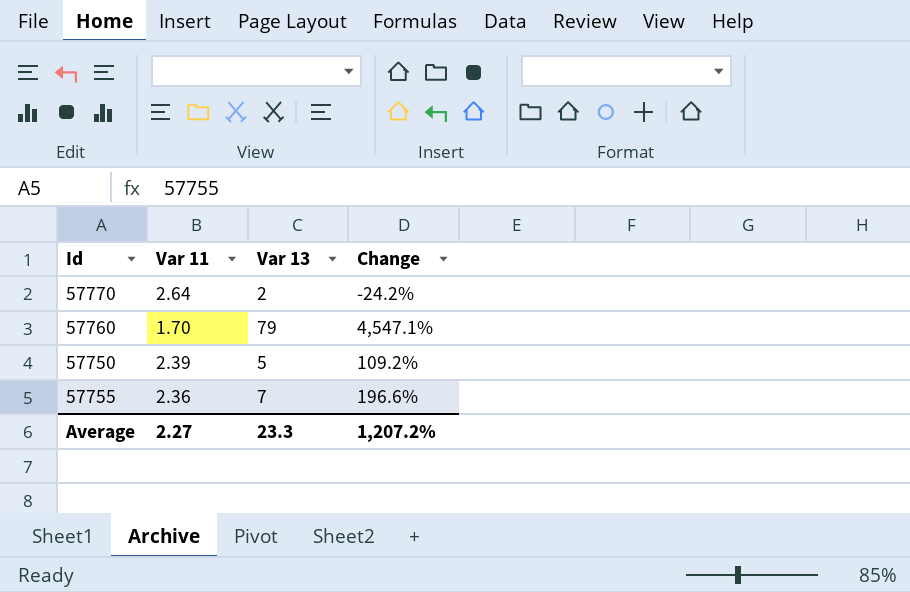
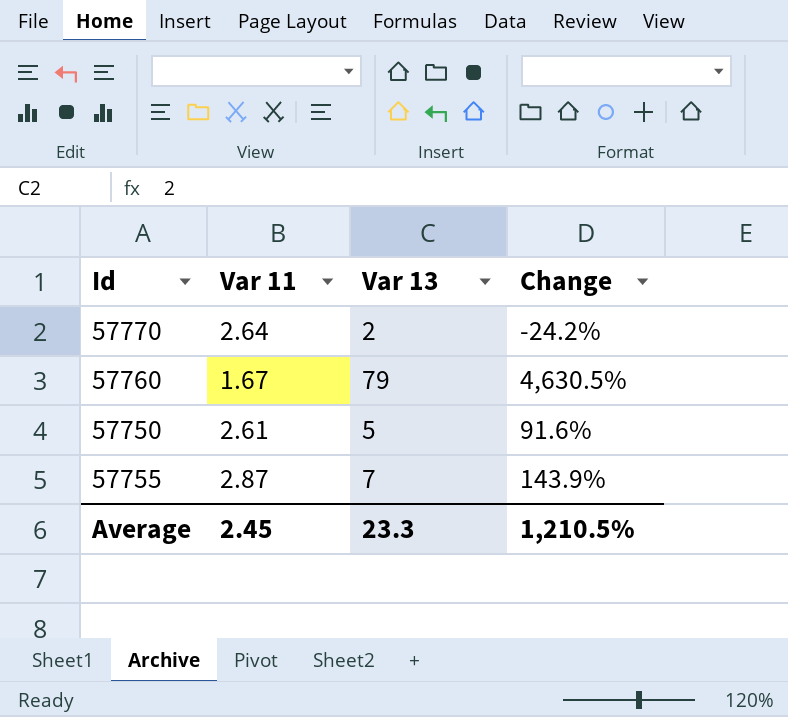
57760 | Var 11: 1.70 -> 1.67
57760 | Change: 4,547.1% -> 4,630.5%
57750 | Var 11: 2.39 -> 2.61
57750 | Change: 109.2% -> 91.6%
57755 | Var 11: 2.36 -> 2.87
57755 | Change: 196.6% -> 143.9%
Average | Var 11: 2.27 -> 2.45
Average | Change: 1,207.2% -> 1,210.5%

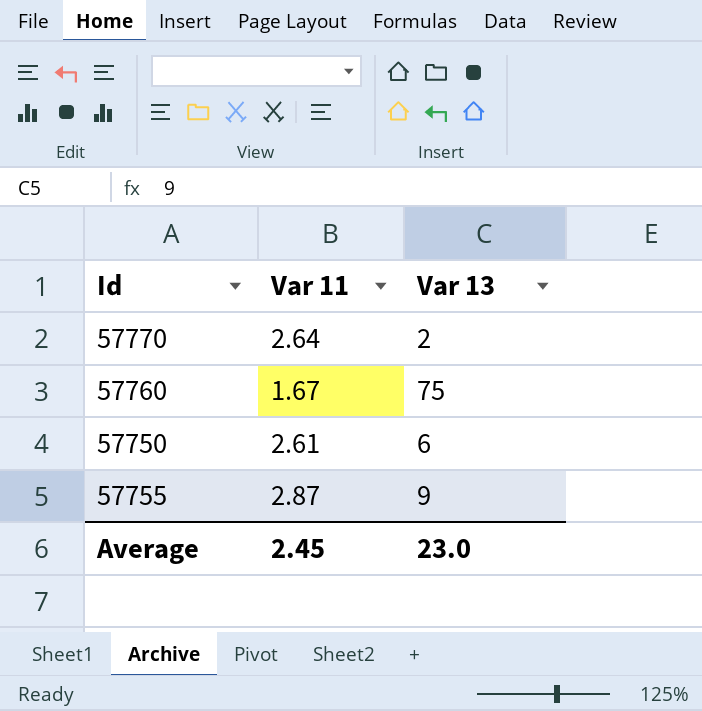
column Change | formula: ([Var 13] - [Var 11]) / [Var 11] -> none
57760 | Var 13: 79 -> 75
57750 | Var 13: 5 -> 6
57755 | Var 13: 7 -> 9
Average | Var 13: 23.3 -> 23.0

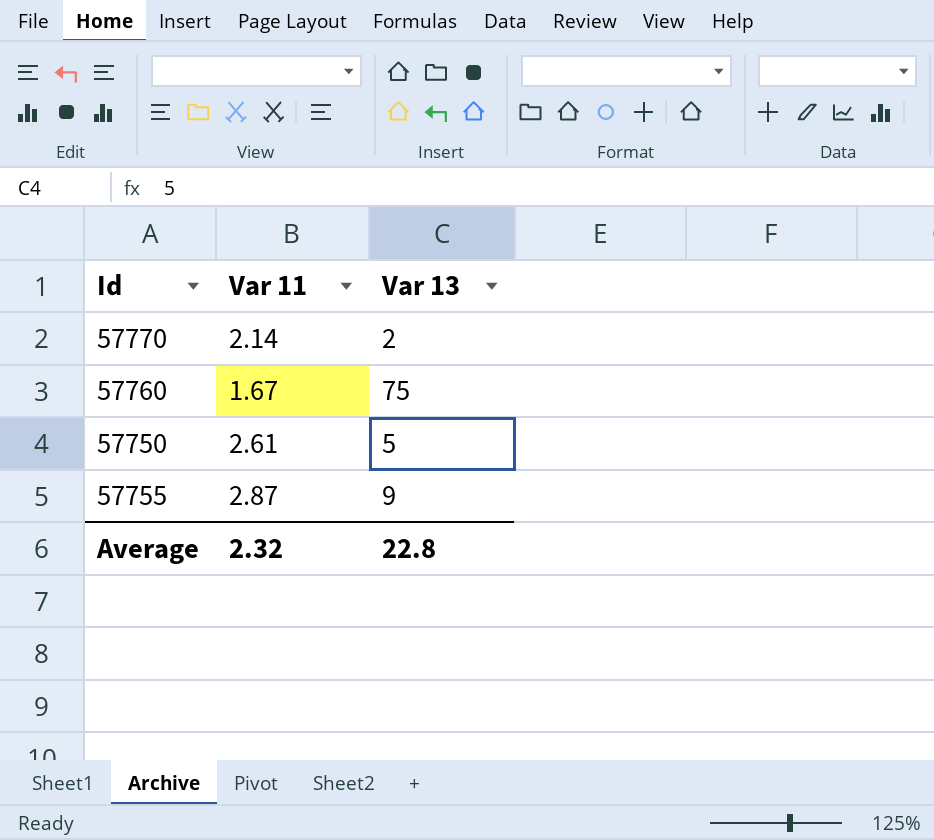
57770 | Var 11: 2.64 -> 2.14
57750 | Var 13: 6 -> 5
Average | Var 11: 2.45 -> 2.32
Average | Var 13: 23.0 -> 22.8

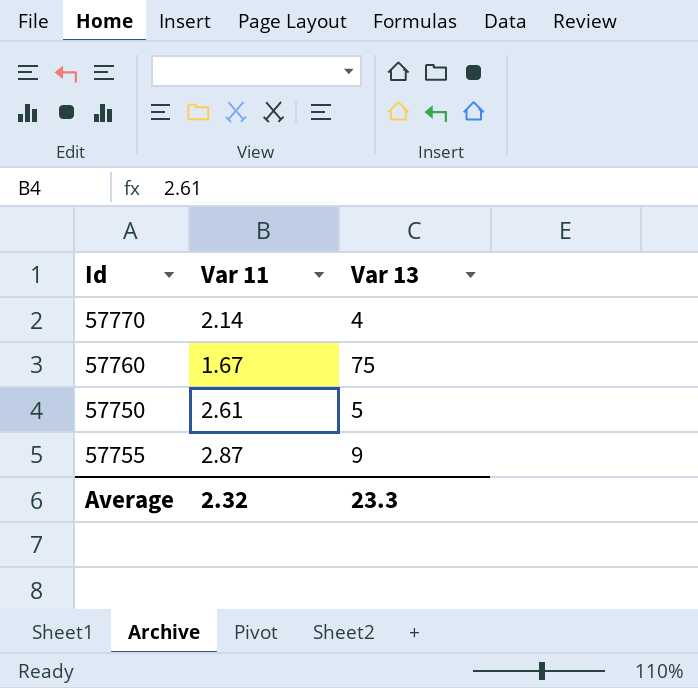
57770 | Var 13: 2 -> 4
Average | Var 13: 22.8 -> 23.3

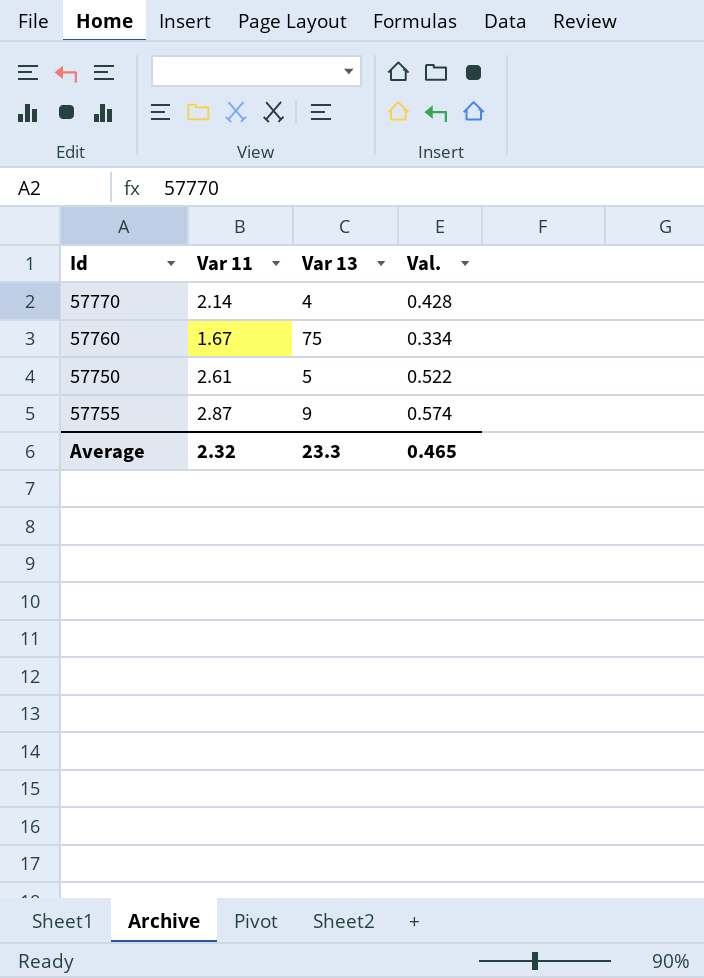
column Val. | formula: none -> [Var 11] * 0.2

